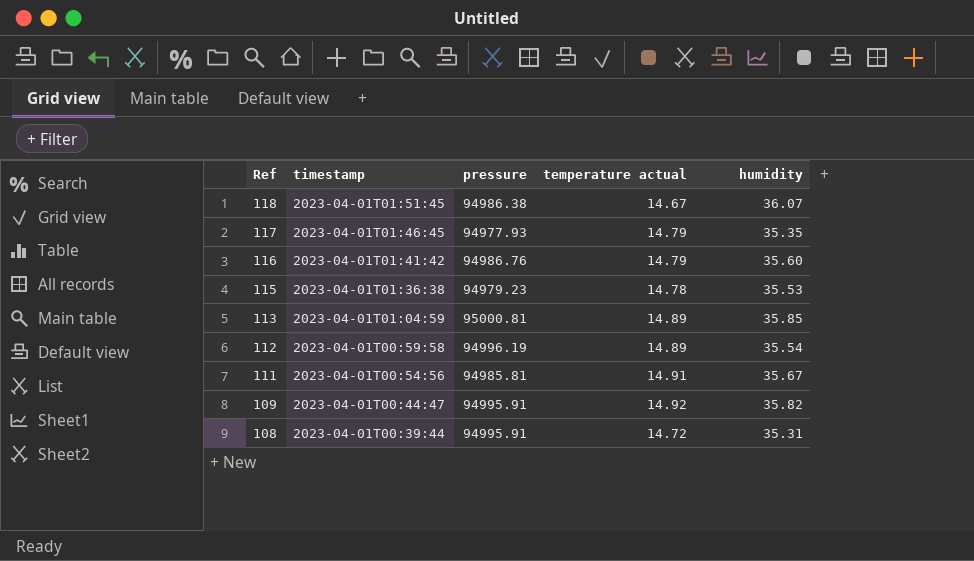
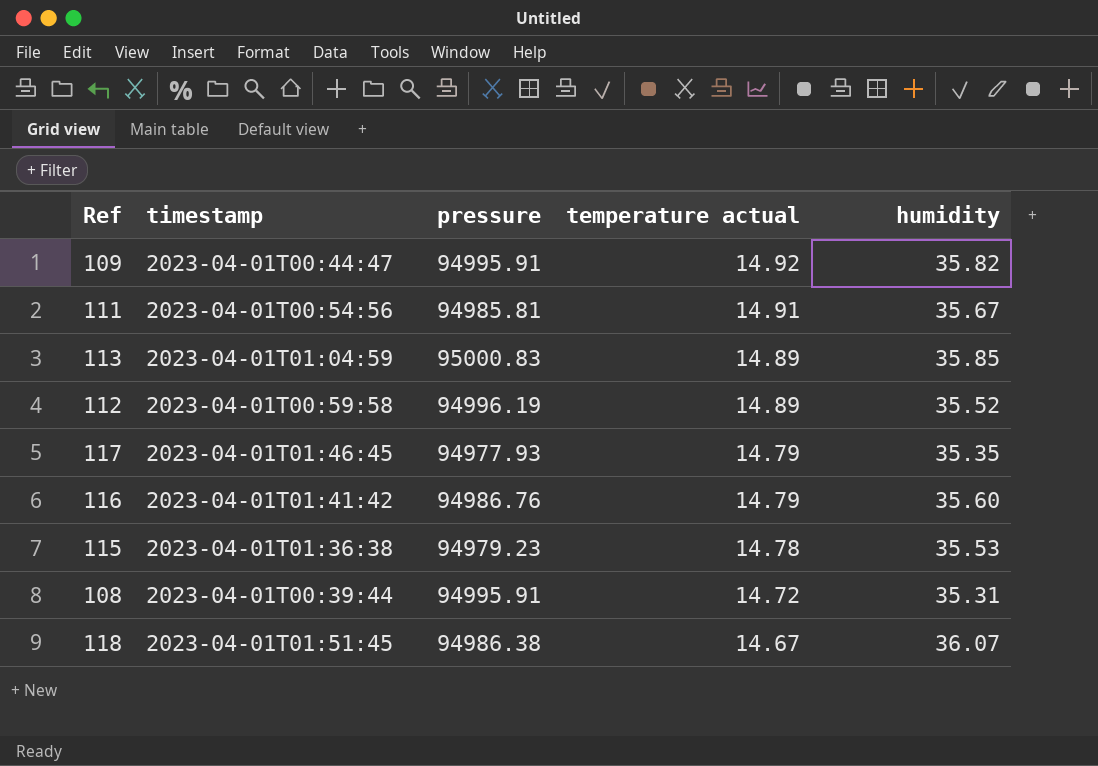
row order: Ref descending -> temperature actual descending
113 | pressure: 95000.81 -> 95000.83
112 | humidity: 35.54 -> 35.52

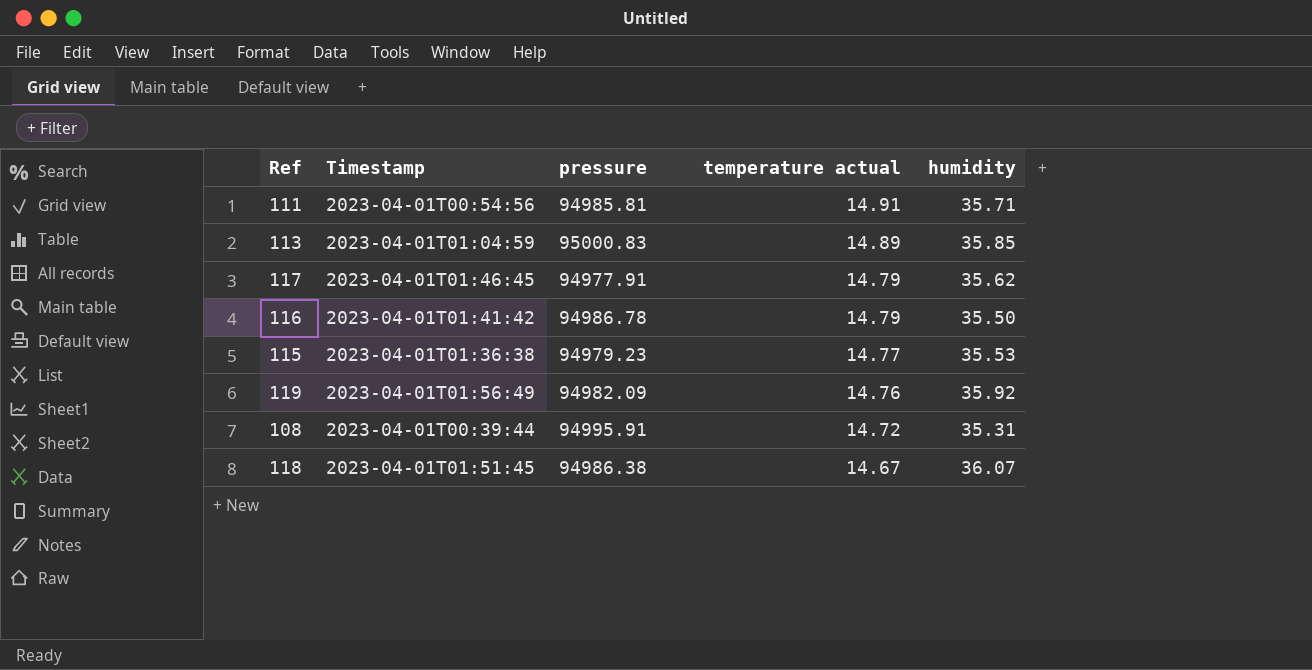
column name: timestamp -> Timestamp
row 109: 2023-04-01T00:44:47 | 94995.91 | 14.92 | 35.82 -> none
row 112: 2023-04-01T00:59:58 | 94996.19 | 14.89 | 35.52 -> none
111 | humidity: 35.67 -> 35.71
117 | pressure: 94977.93 -> 94977.91
117 | humidity: 35.35 -> 35.62
116 | pressure: 94986.76 -> 94986.78
116 | humidity: 35.60 -> 35.50
115 | temperature actual: 14.78 -> 14.77
row 119: none -> 2023-04-01T01:56:49 | 94982.09 | 14.76 | 35.92

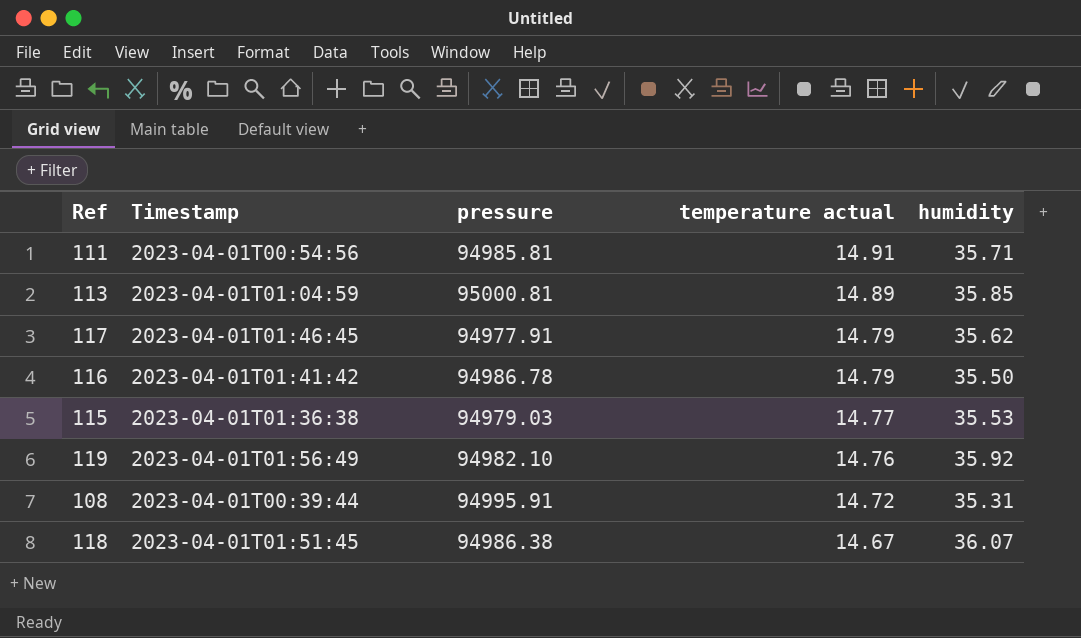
113 | pressure: 95000.83 -> 95000.81
115 | pressure: 94979.23 -> 94979.03
119 | pressure: 94982.09 -> 94982.10

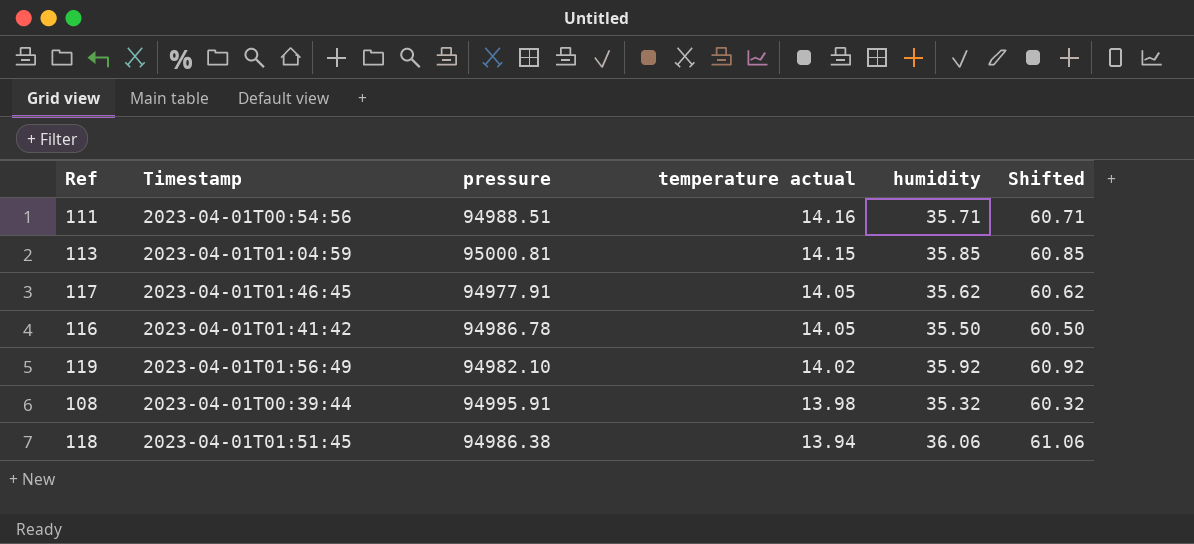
column Shifted | formula: none -> [humidity] + 25
row 115: 2023-04-01T01:36:38 | 94979.03 | 14.77 | 35.53 -> none
111 | pressure: 94985.81 -> 94988.51
111 | temperature actual: 14.91 -> 14.16
113 | temperature actual: 14.89 -> 14.15
117 | temperature actual: 14.79 -> 14.05
116 | temperature actual: 14.79 -> 14.05
119 | temperature actual: 14.76 -> 14.02
108 | temperature actual: 14.72 -> 13.98
108 | humidity: 35.31 -> 35.32
118 | temperature actual: 14.67 -> 13.94
118 | humidity: 36.07 -> 36.06

